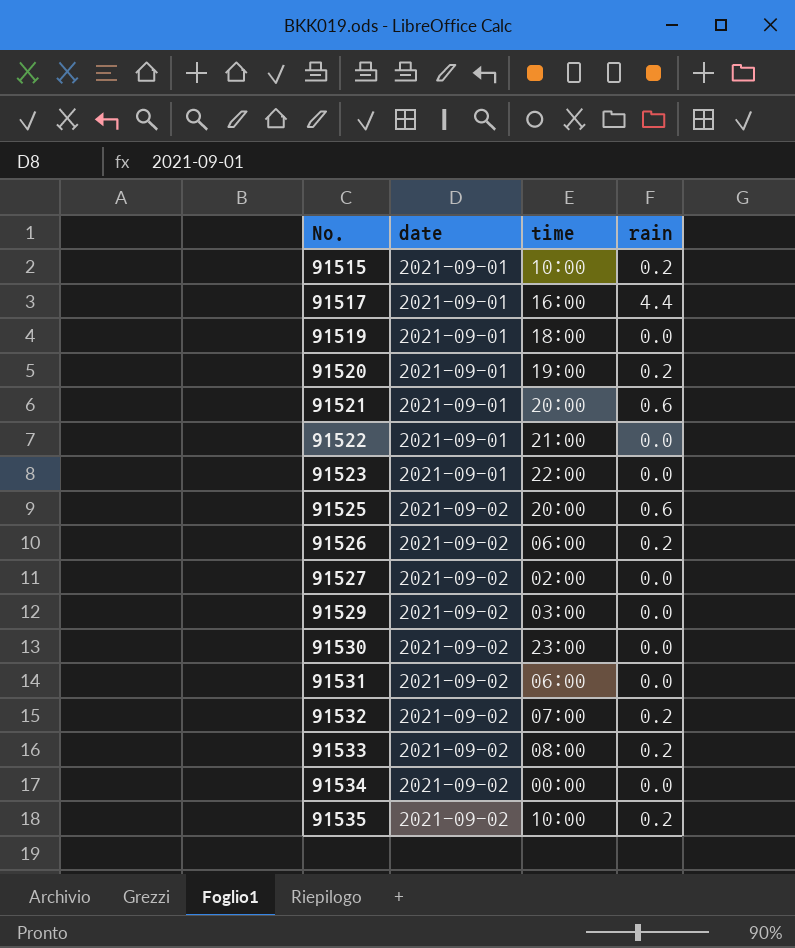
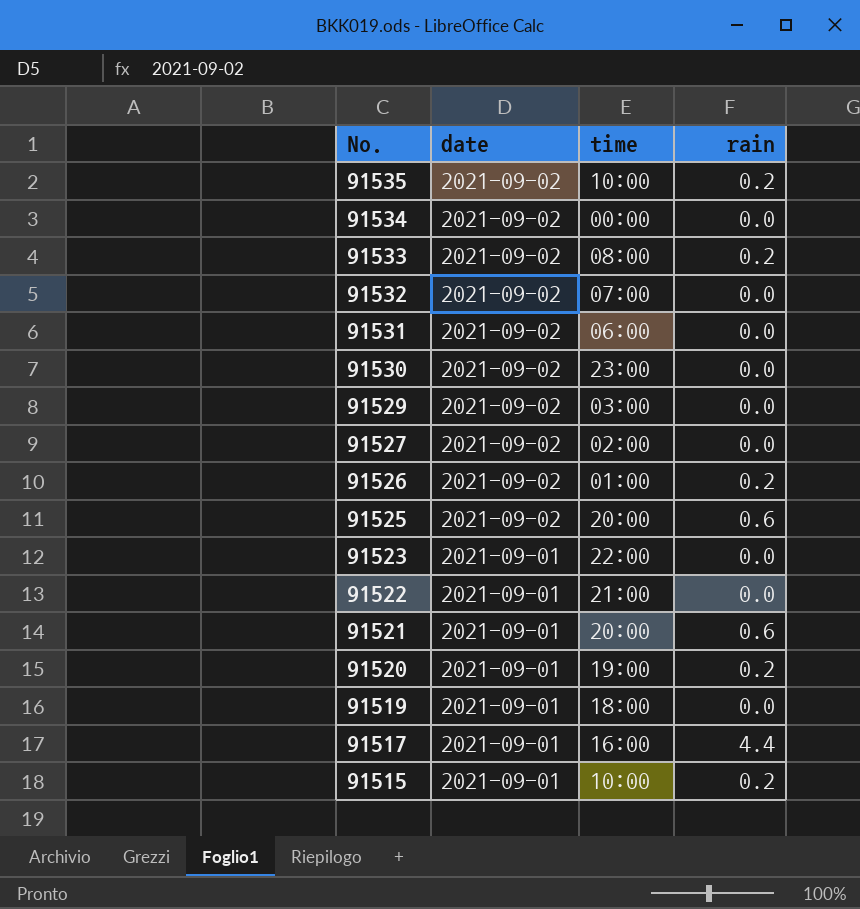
row order: No. ascending -> No. descending
91532 | rain: 0.2 -> 0.0
91526 | time: 06:00 -> 01:00

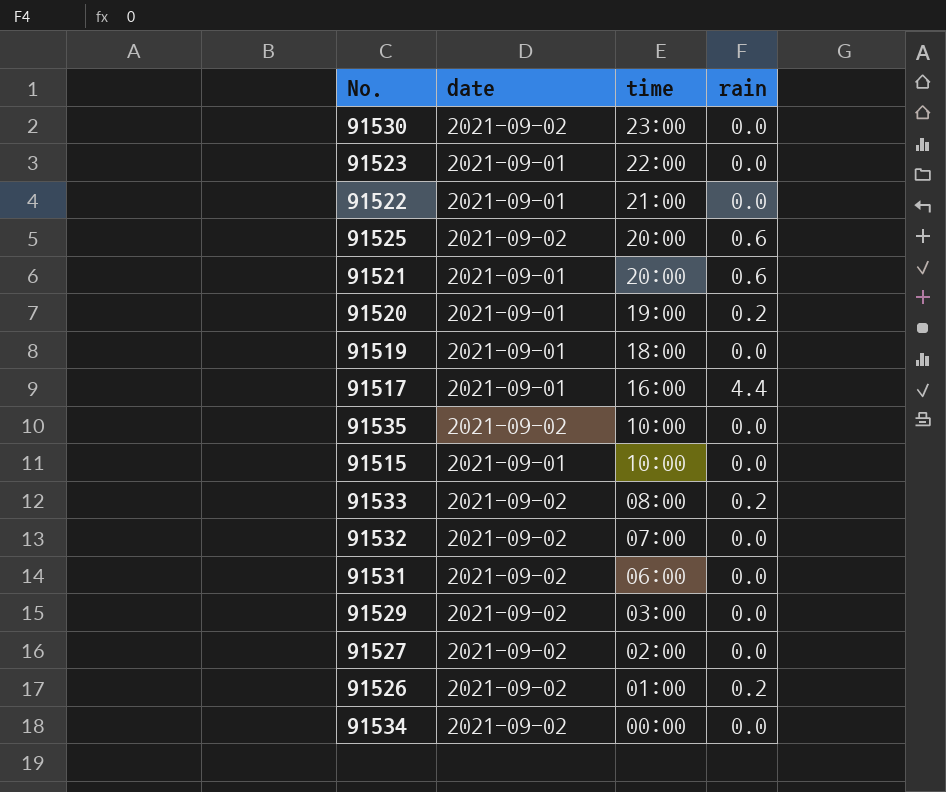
row order: No. descending -> time descending
91535 | rain: 0.2 -> 0.0
91515 | rain: 0.2 -> 0.0

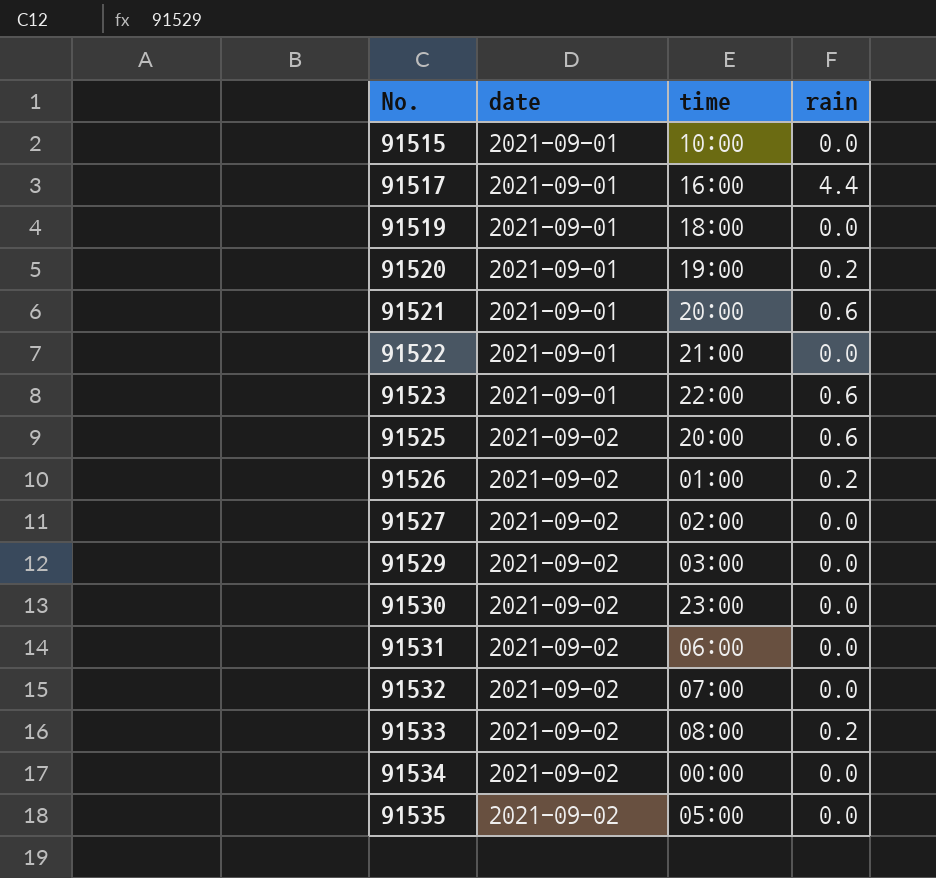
row order: time descending -> No. ascending
91523 | rain: 0.0 -> 0.6
91535 | time: 10:00 -> 05:00

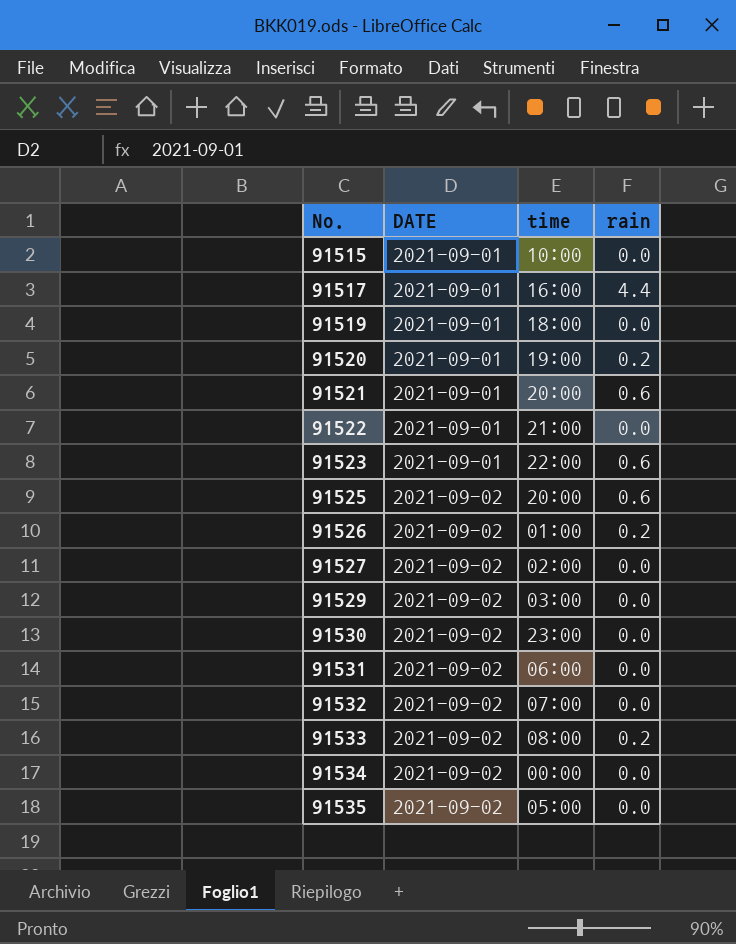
column name: date -> DATE

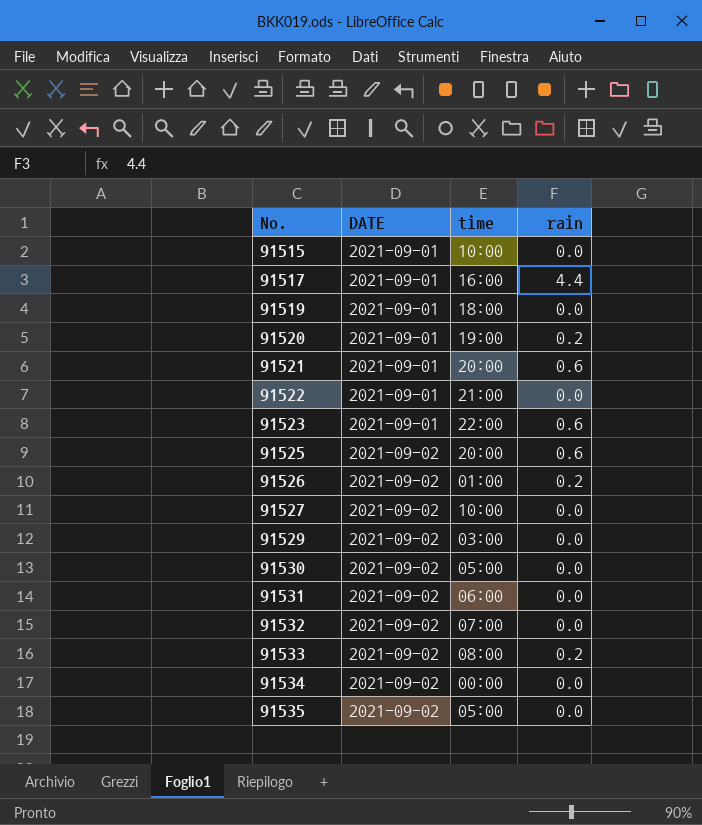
91527 | time: 02:00 -> 10:00
91530 | time: 23:00 -> 05:00

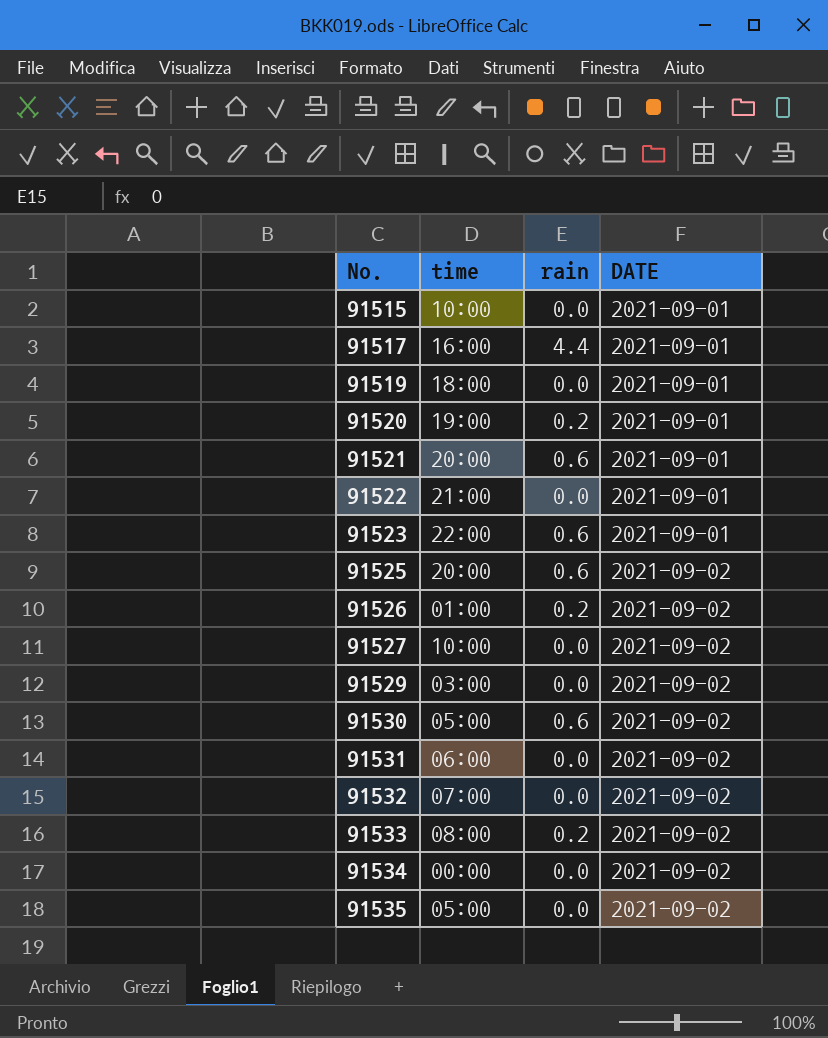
column DATE | position: 2 -> 4
91530 | rain: 0.0 -> 0.6

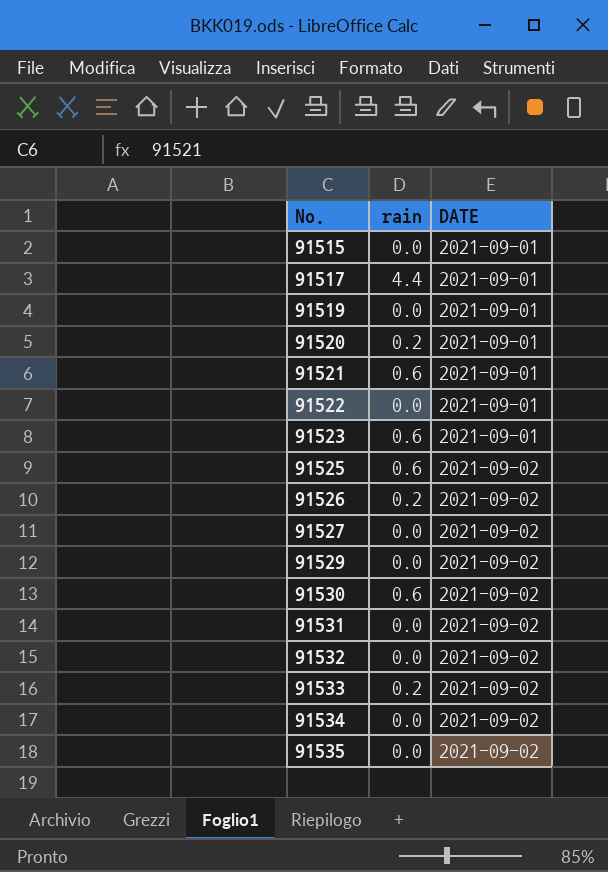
column time | position: 2 -> none

